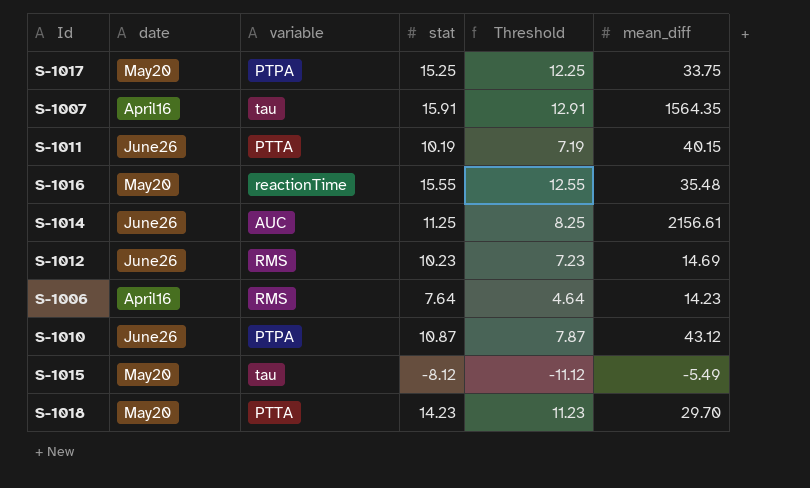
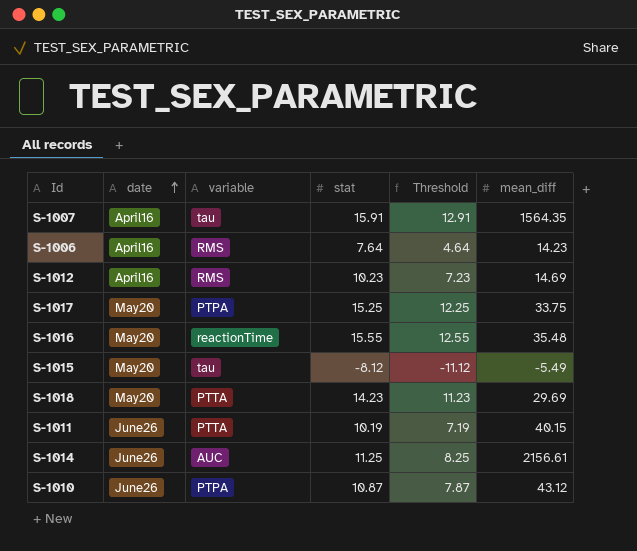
row order: none -> date ascending
S-1012 | date: June26 -> April16
S-1018 | mean_diff: 29.70 -> 29.69

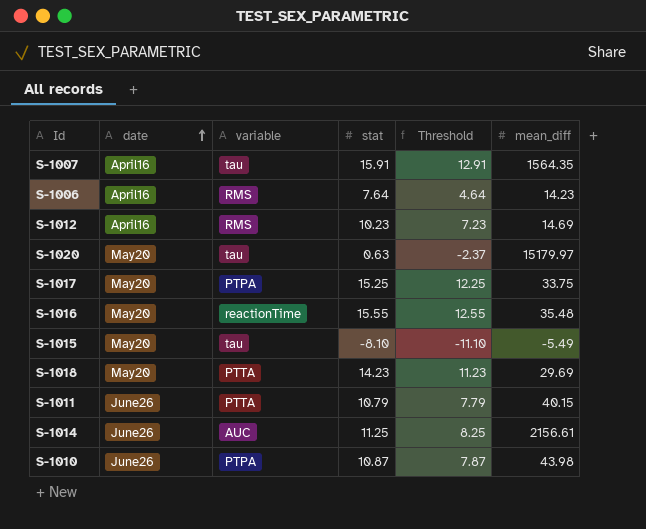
row S-1020: none -> May20 | tau | 0.63 | -2.37 | 15179.97
S-1015 | stat: -8.12 -> -8.10
S-1015 | Threshold: -11.12 -> -11.10
S-1011 | stat: 10.19 -> 10.79
S-1011 | Threshold: 7.19 -> 7.79
S-1010 | mean_diff: 43.12 -> 43.98

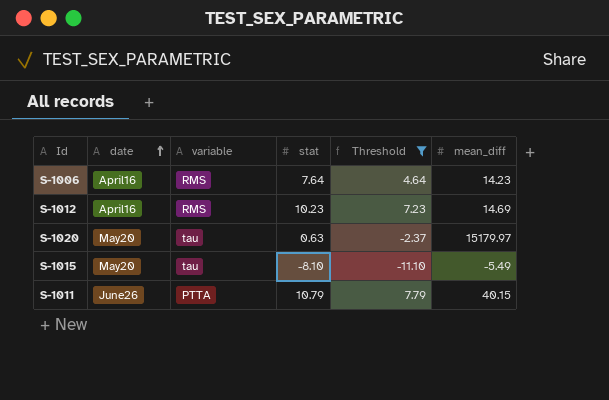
filter: none -> Threshold <= 7.79

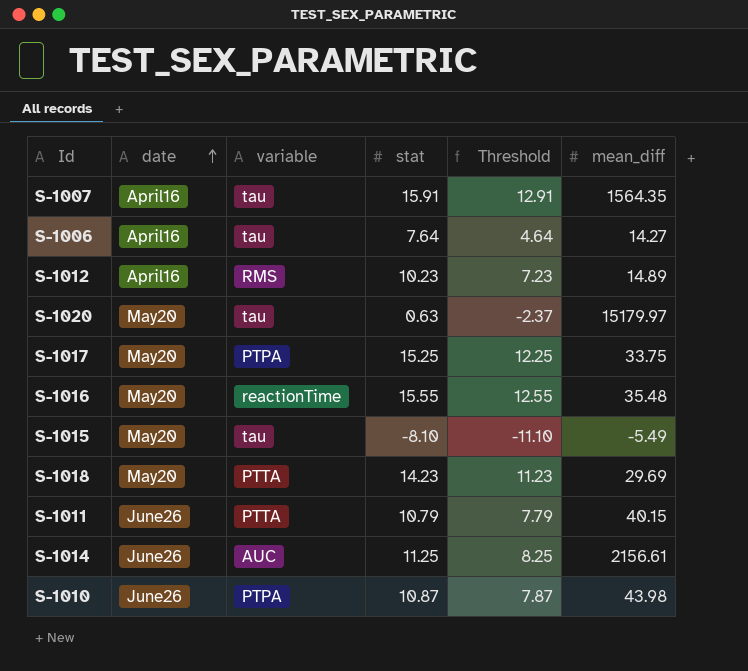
filter: Threshold <= 7.79 -> none
S-1006 | variable: RMS -> tau
S-1006 | mean_diff: 14.23 -> 14.27
S-1012 | mean_diff: 14.69 -> 14.89

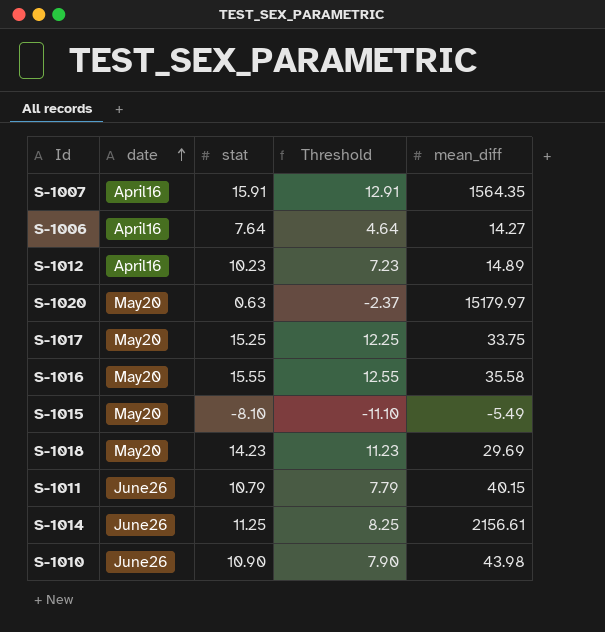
column variable | position: 3 -> none
S-1016 | mean_diff: 35.48 -> 35.58
S-1010 | stat: 10.87 -> 10.90
S-1010 | Threshold: 7.87 -> 7.90

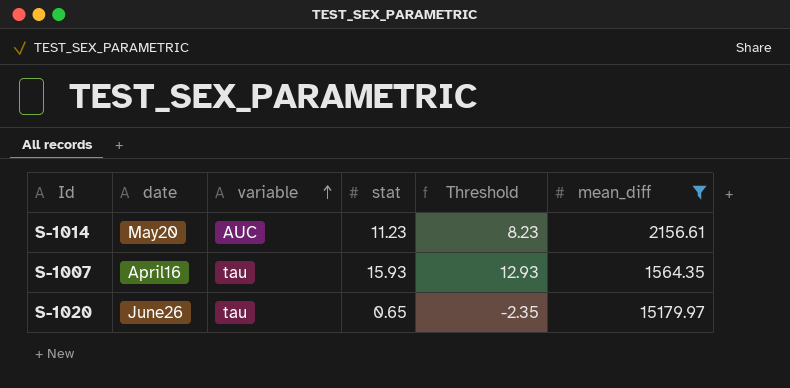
filter: none -> mean_diff >= 1564.35
row order: date ascending -> variable ascending
column variable | position: none -> 3
S-1014 | date: June26 -> May20
S-1014 | stat: 11.25 -> 11.23
S-1014 | Threshold: 8.25 -> 8.23
S-1007 | stat: 15.91 -> 15.93
S-1007 | Threshold: 12.91 -> 12.93
S-1020 | date: May20 -> June26
S-1020 | stat: 0.63 -> 0.65
S-1020 | Threshold: -2.37 -> -2.35

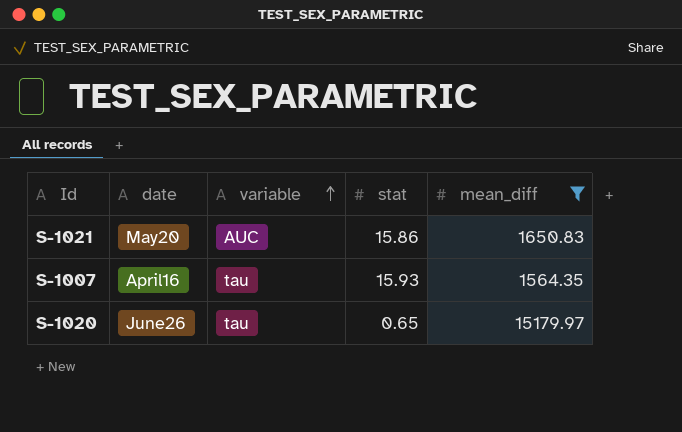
column Threshold | formula: [stat] - 3 -> none
row S-1014: May20 | AUC | 11.23 | 8.23 | 2156.61 -> none
row S-1021: none -> May20 | AUC | 15.86 | 1650.83

